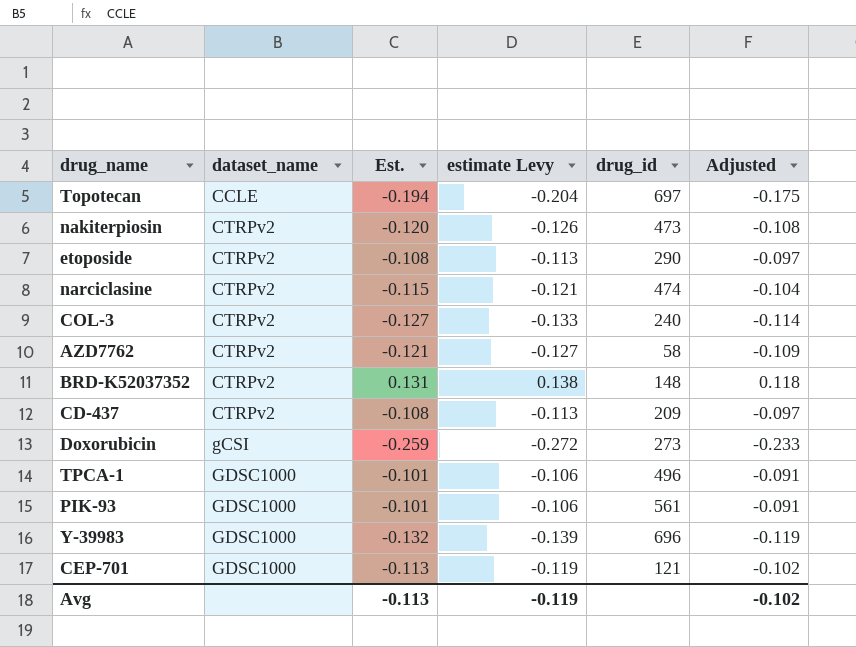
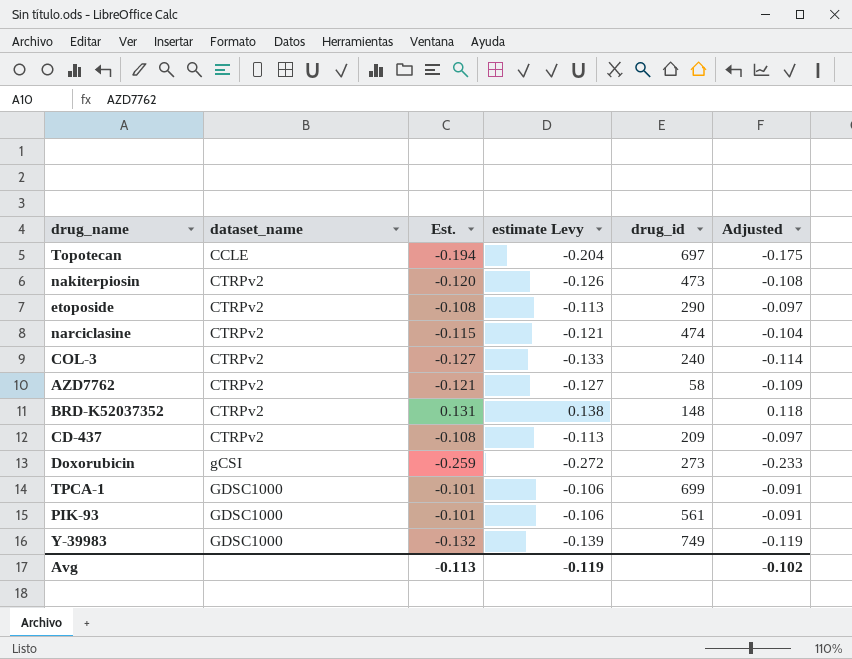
row CEP-701: GDSC1000 | -0.113 | -0.119 | 121 | -0.102 -> none
TPCA-1 | drug_id: 496 -> 699
Y-39983 | drug_id: 696 -> 749

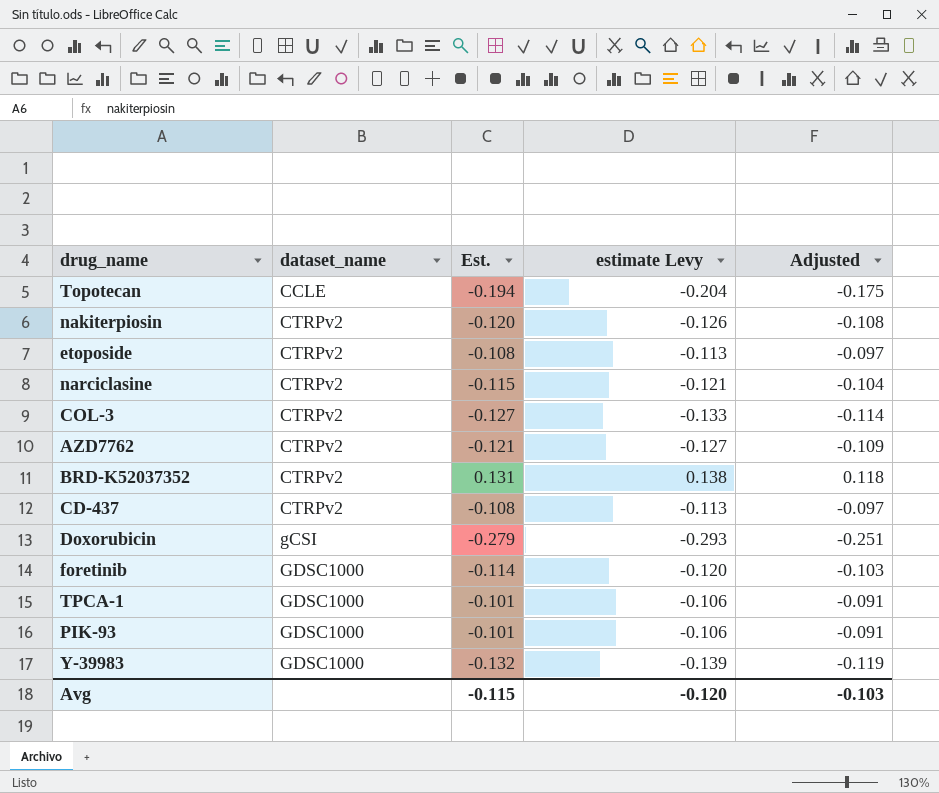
column drug_id | position: 5 -> none
Doxorubicin | Est.: -0.259 -> -0.279
Doxorubicin | estimate Levy: -0.272 -> -0.293
Doxorubicin | Adjusted: -0.233 -> -0.251
row foretinib: none -> GDSC1000 | -0.114 | -0.120 | -0.103
Avg | Est.: -0.113 -> -0.115
Avg | estimate Levy: -0.119 -> -0.120
Avg | Adjusted: -0.102 -> -0.103

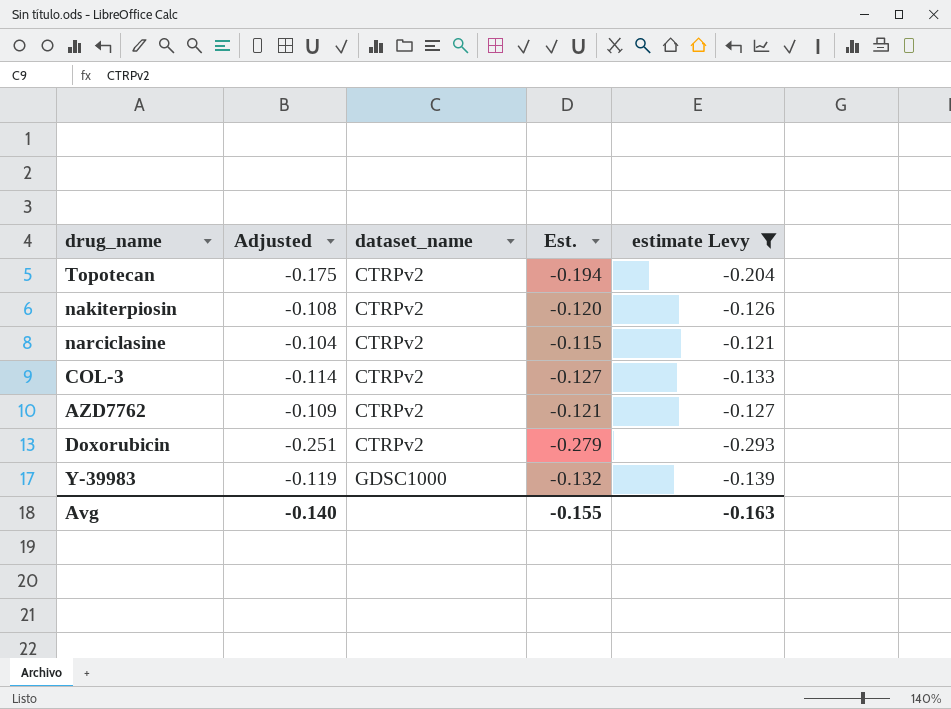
filter: none -> estimate Levy <= -0.121
column Adjusted | position: 5 -> 2
Topotecan | dataset_name: CCLE -> CTRPv2
Doxorubicin | dataset_name: gCSI -> CTRPv2
Avg | Adjusted: -0.103 -> -0.140
Avg | Est.: -0.115 -> -0.155
Avg | estimate Levy: -0.120 -> -0.163

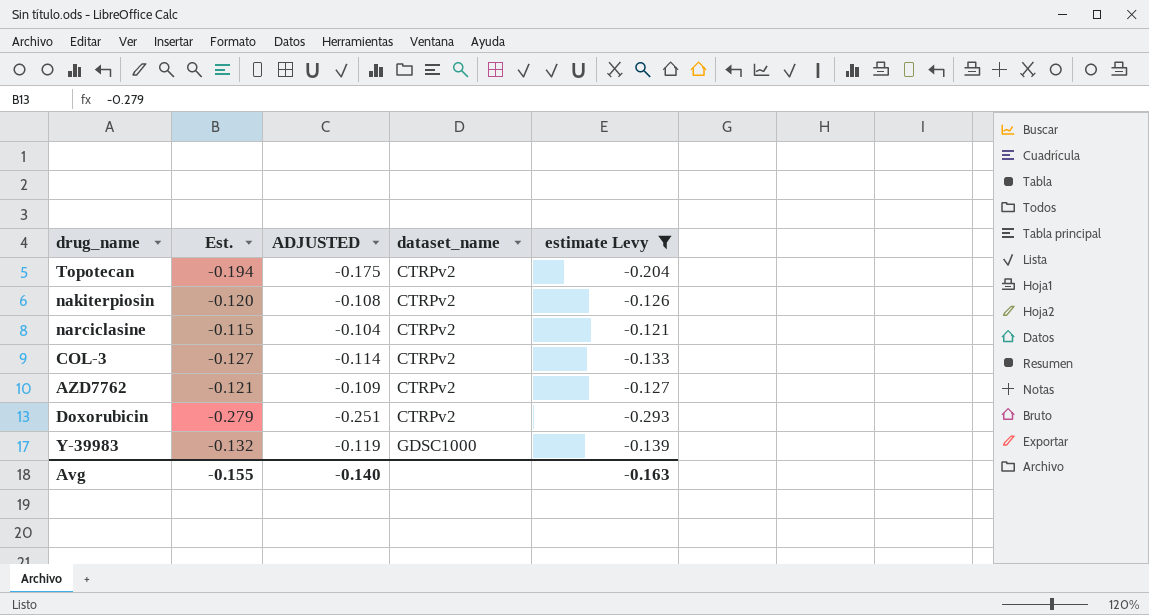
column Est. | position: 4 -> 2
column name: Adjusted -> ADJUSTED

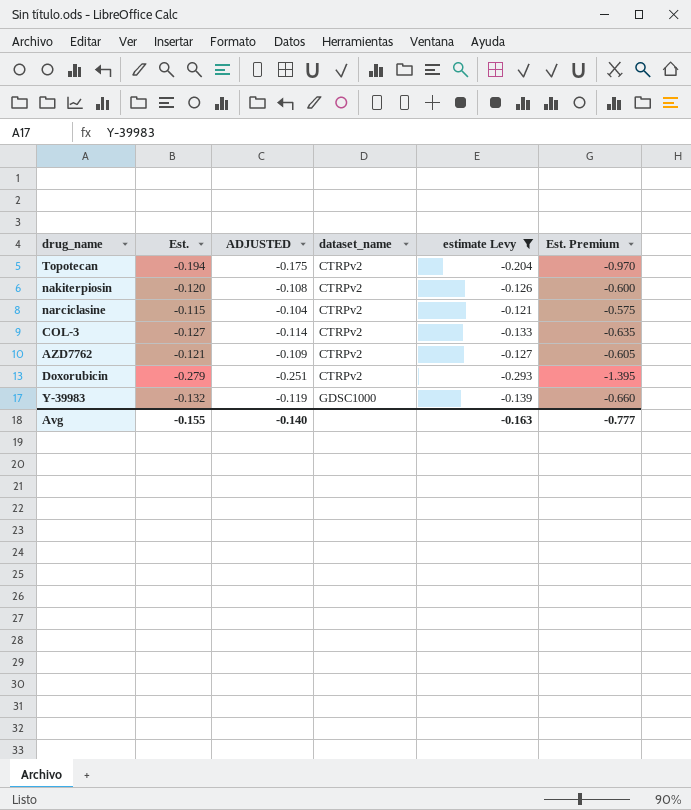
column Est. Premium | formula: none -> [Est.] * 5

